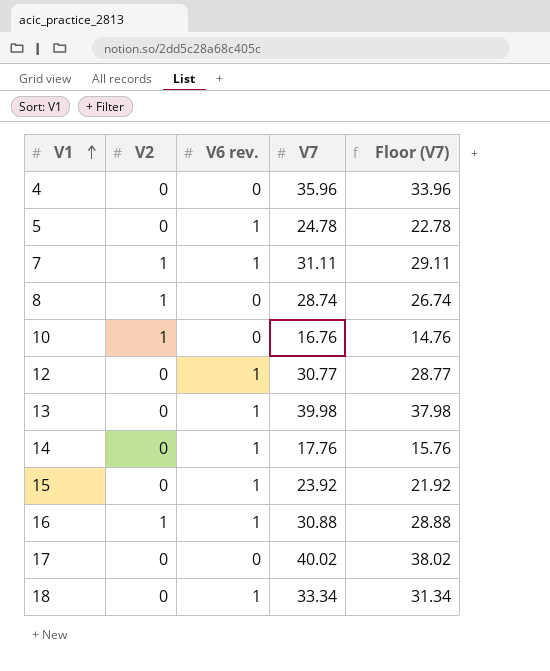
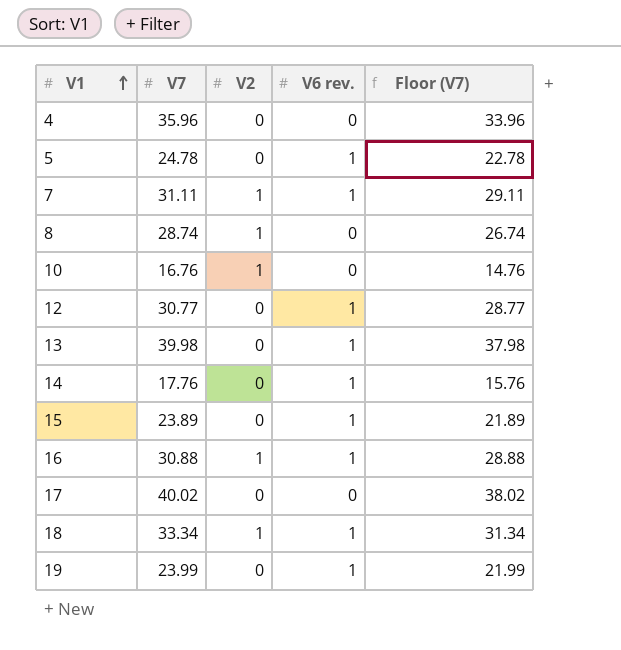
column V7 | position: 4 -> 2
15 | V7: 23.92 -> 23.89
15 | Floor (V7): 21.92 -> 21.89
18 | V2: 0 -> 1
row 19: none -> 23.99 | 0 | 1 | 21.99

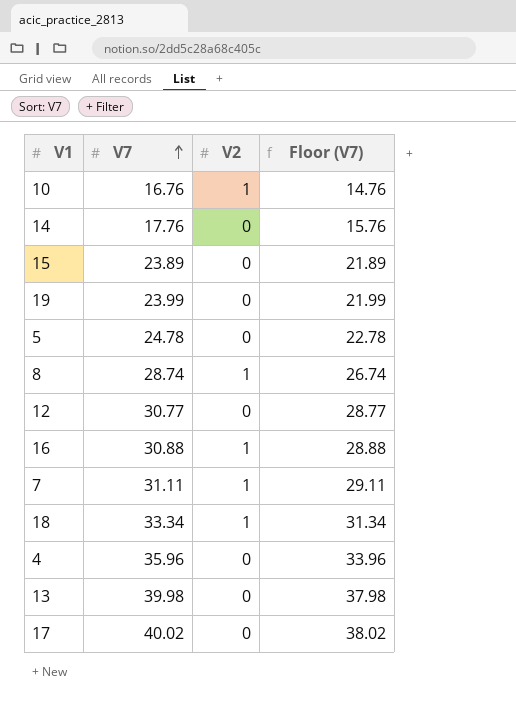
row order: V1 ascending -> V7 ascending
column V6 rev. | position: 4 -> none

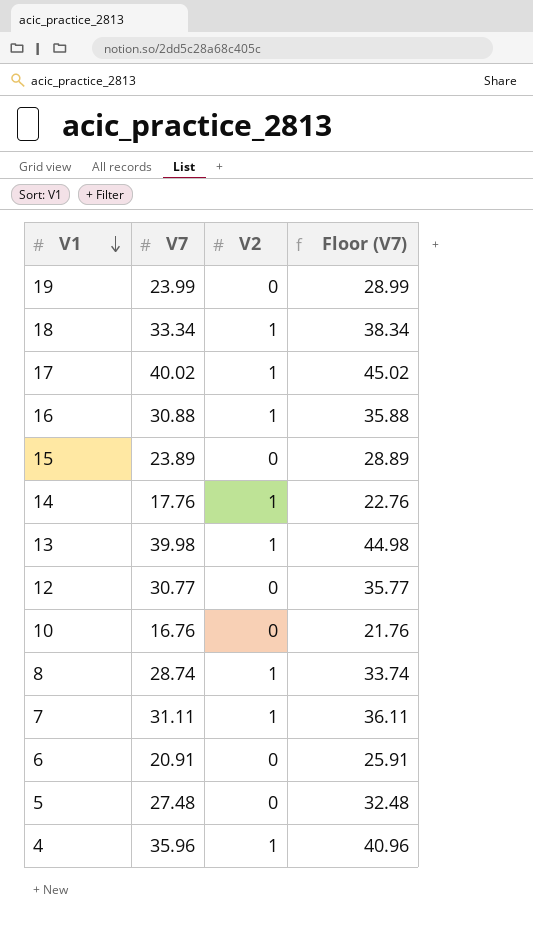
row order: V7 ascending -> V1 descending
column Floor (V7) | formula: [V7] - 2 -> [V7] + 5
17 | V2: 0 -> 1
14 | V2: 0 -> 1
13 | V2: 0 -> 1
10 | V2: 1 -> 0
row 6: none -> 20.91 | 0 | 25.91
5 | V7: 24.78 -> 27.48
4 | V2: 0 -> 1

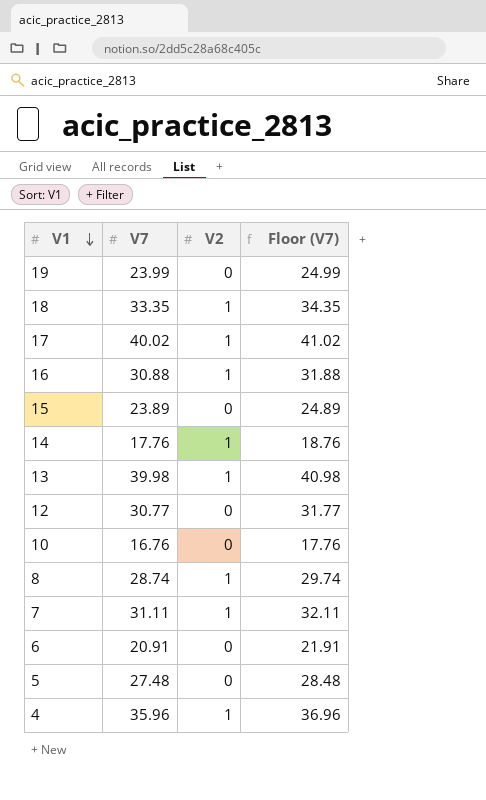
column Floor (V7) | formula: [V7] + 5 -> [V7] + 1
18 | V7: 33.34 -> 33.35

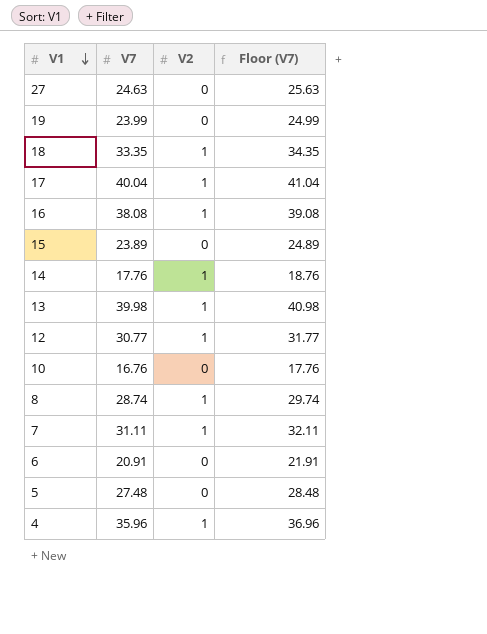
row 27: none -> 24.63 | 0 | 25.63
17 | V7: 40.02 -> 40.04
17 | Floor (V7): 41.02 -> 41.04
16 | V7: 30.88 -> 38.08
16 | Floor (V7): 31.88 -> 39.08
12 | V2: 0 -> 1

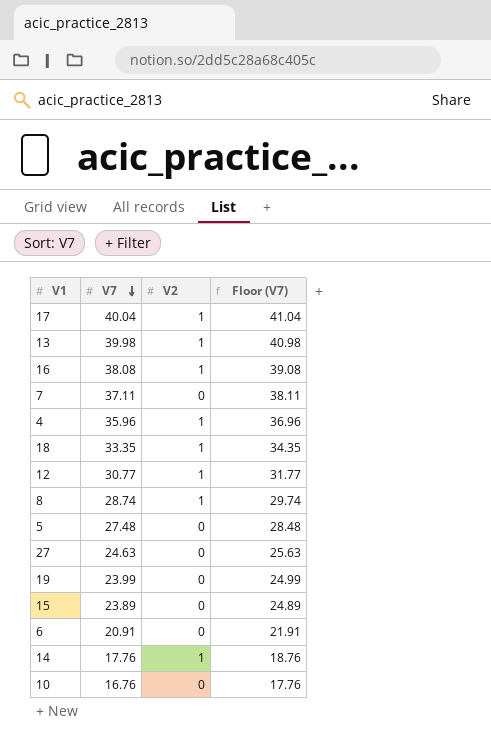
row order: V1 descending -> V7 descending
7 | V7: 31.11 -> 37.11
7 | V2: 1 -> 0
7 | Floor (V7): 32.11 -> 38.11

